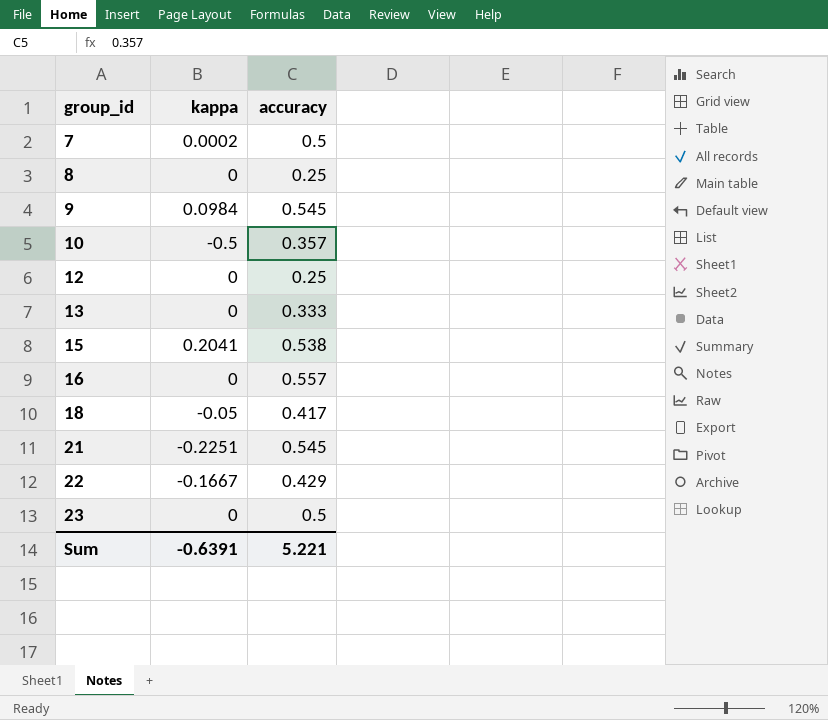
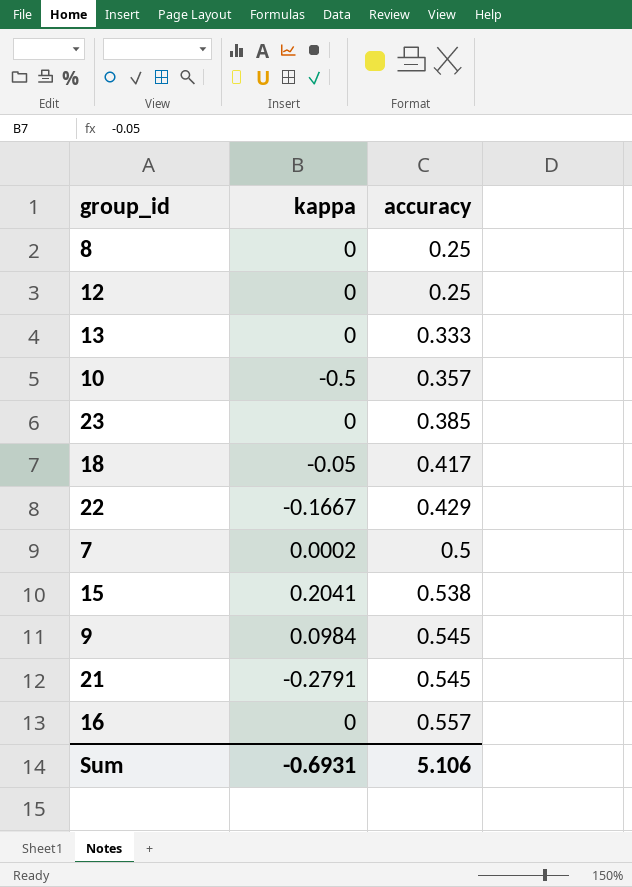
row order: group_id ascending -> accuracy ascending
23 | accuracy: 0.5 -> 0.385
21 | kappa: -0.2251 -> -0.2791
Sum | kappa: -0.6391 -> -0.6931
Sum | accuracy: 5.221 -> 5.106

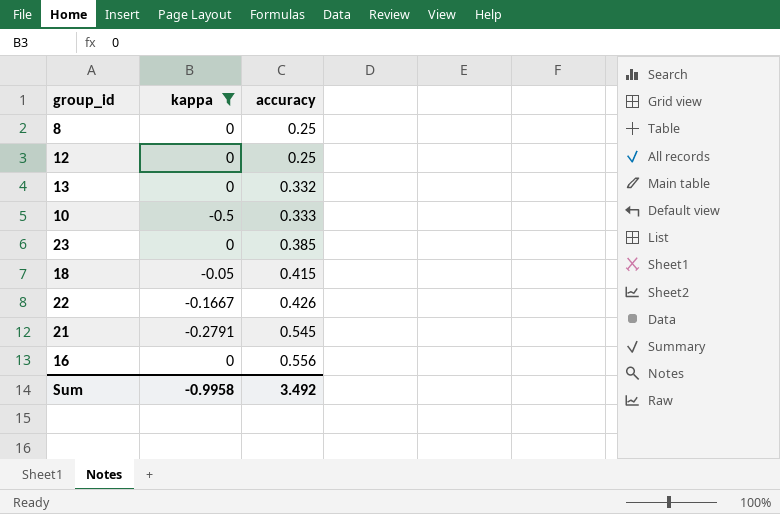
filter: none -> kappa <= 0
13 | accuracy: 0.333 -> 0.332
10 | accuracy: 0.357 -> 0.333
18 | accuracy: 0.417 -> 0.415
22 | accuracy: 0.429 -> 0.426
16 | accuracy: 0.557 -> 0.556
Sum | kappa: -0.6931 -> -0.9958
Sum | accuracy: 5.106 -> 3.492

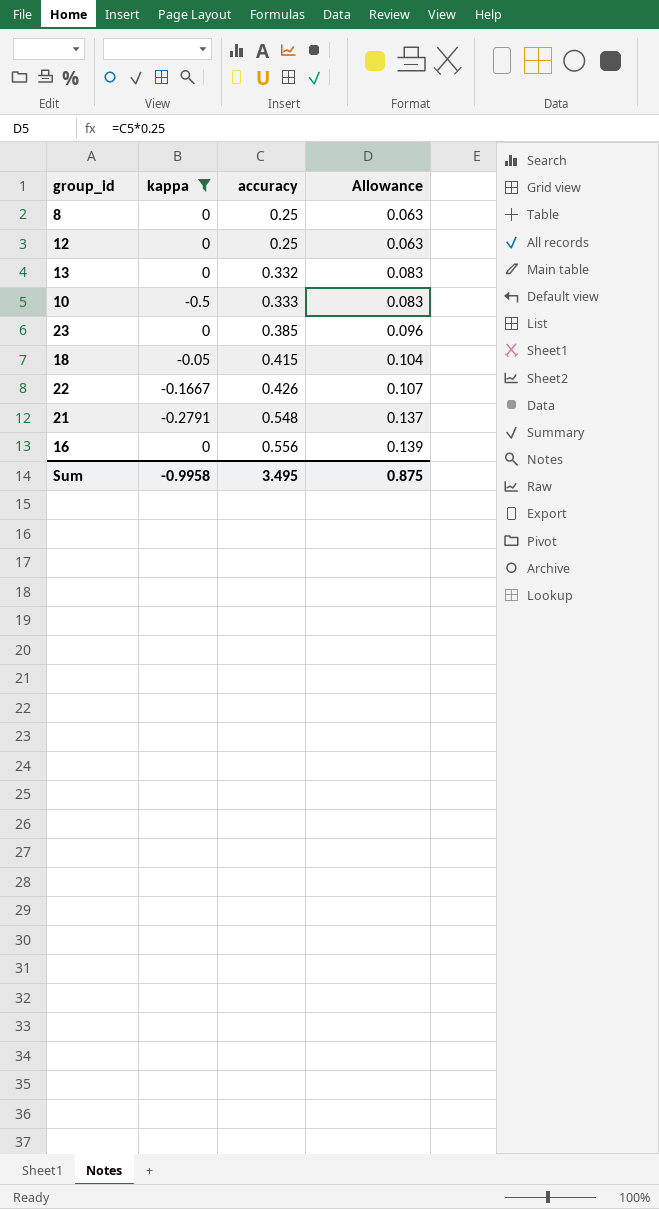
column Allowance | formula: none -> [accuracy] * 0.25
21 | accuracy: 0.545 -> 0.548
Sum | accuracy: 3.492 -> 3.495

